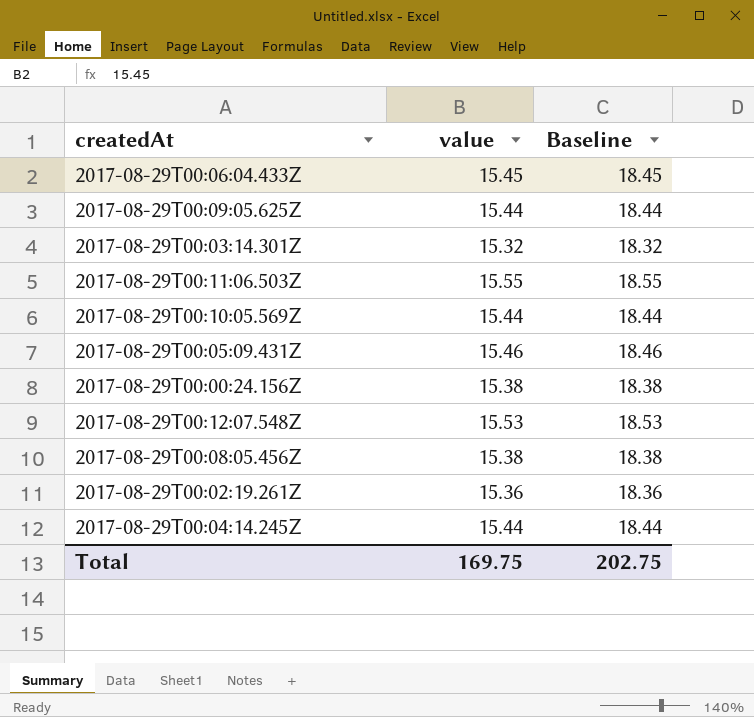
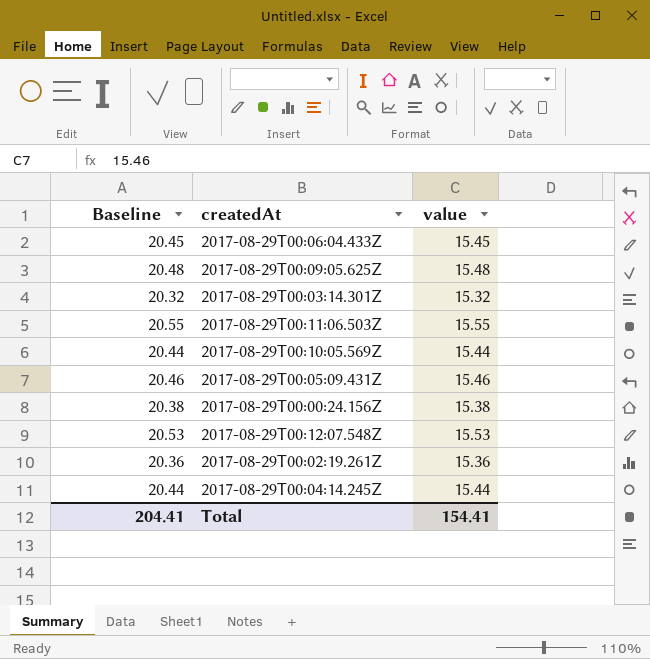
column Baseline | formula: [value] + 3 -> [value] + 5
column Baseline | position: 3 -> 1
row 2017-08-29T00:08:05.456Z: 15.38 | 18.38 -> none
2017-08-29T00:09:05.625Z | value: 15.44 -> 15.48
Total | Baseline: 202.75 -> 204.41
Total | value: 169.75 -> 154.41

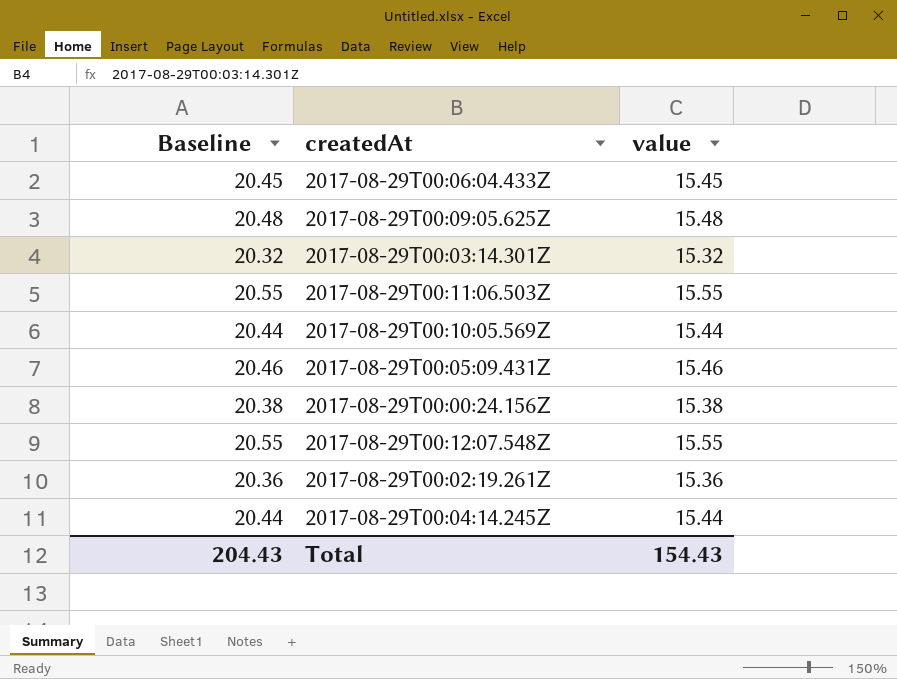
2017-08-29T00:12:07.548Z | Baseline: 20.53 -> 20.55
2017-08-29T00:12:07.548Z | value: 15.53 -> 15.55
Total | Baseline: 204.41 -> 204.43
Total | value: 154.41 -> 154.43

